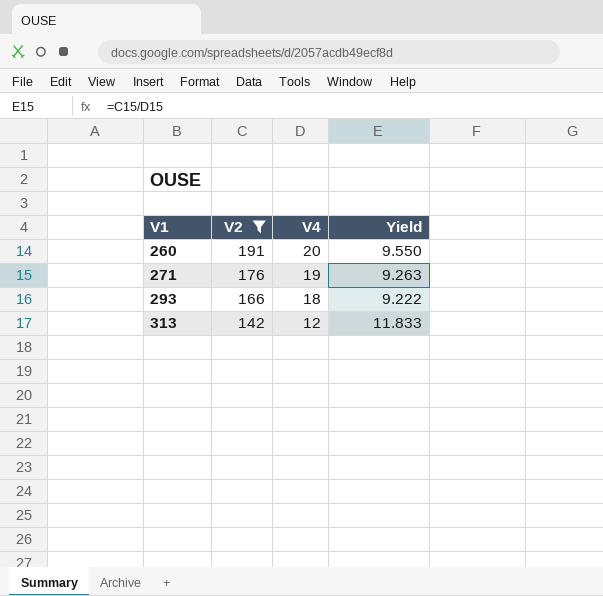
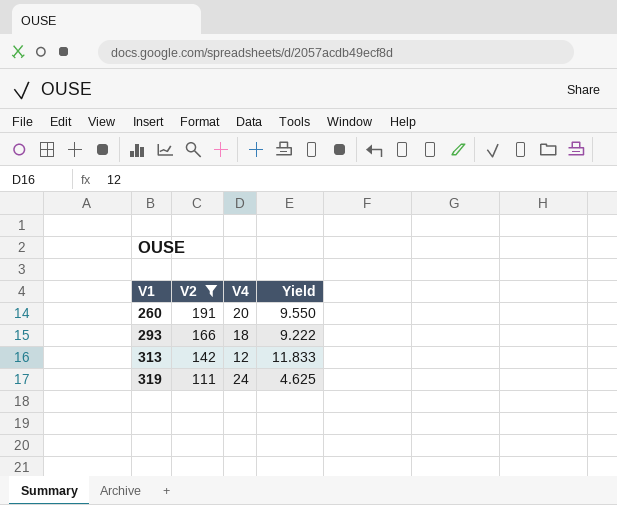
row 271: 176 | 19 | 9.263 -> none
row 319: none -> 111 | 24 | 4.625

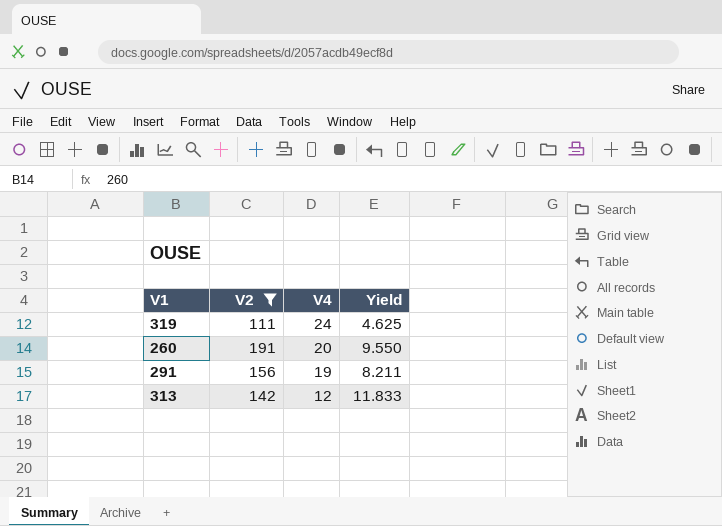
row order: V1 ascending -> V4 descending
row 293: 166 | 18 | 9.222 -> none
row 291: none -> 156 | 19 | 8.211

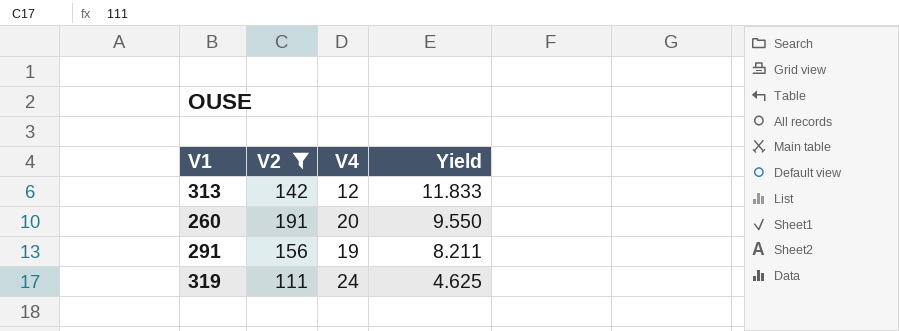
row order: V4 descending -> Yield descending

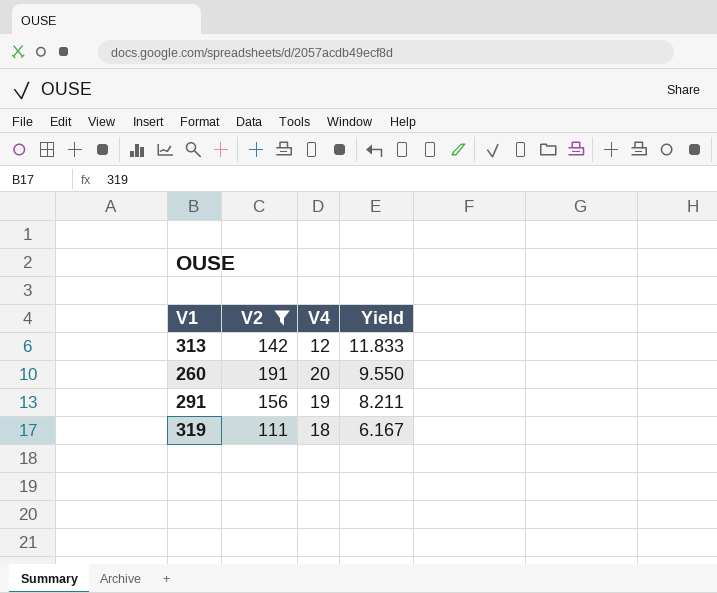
319 | V4: 24 -> 18
319 | Yield: 4.625 -> 6.167

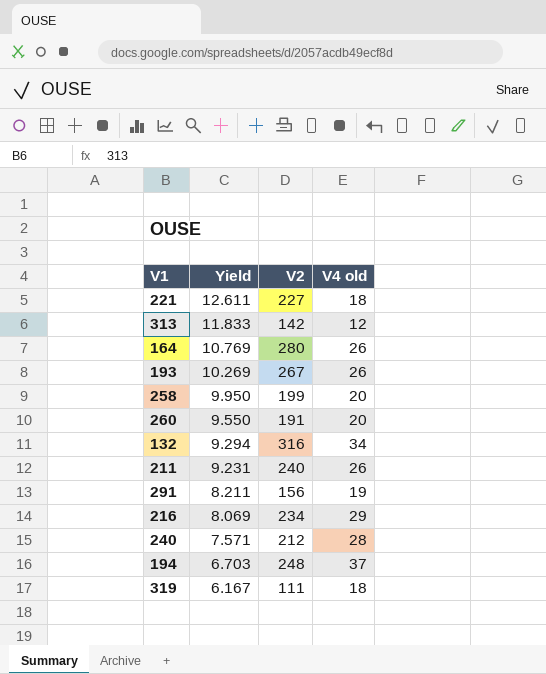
filter: V2 <= 191 -> none
column Yield | position: 4 -> 2
column name: V4 -> V4 old

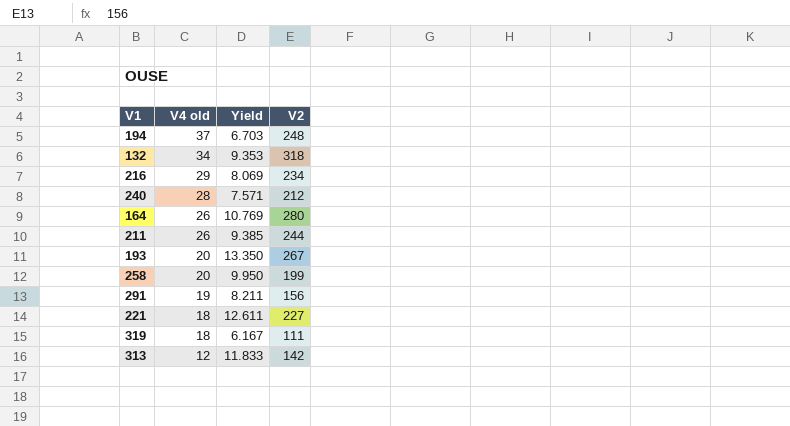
row order: Yield descending -> V4 old descending
column V4 old | position: 4 -> 2
row 260: 9.550 | 191 | 20 -> none
132 | Yield: 9.294 -> 9.353
132 | V2: 316 -> 318
211 | Yield: 9.231 -> 9.385
211 | V2: 240 -> 244
193 | V4 old: 26 -> 20
193 | Yield: 10.269 -> 13.350

